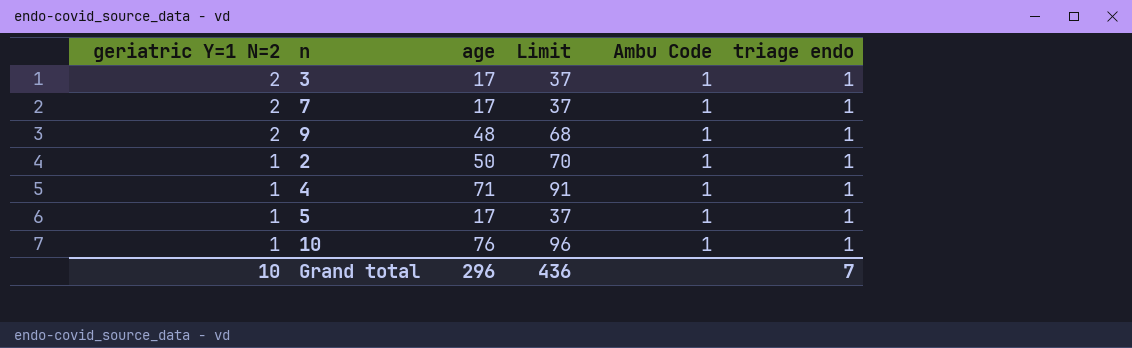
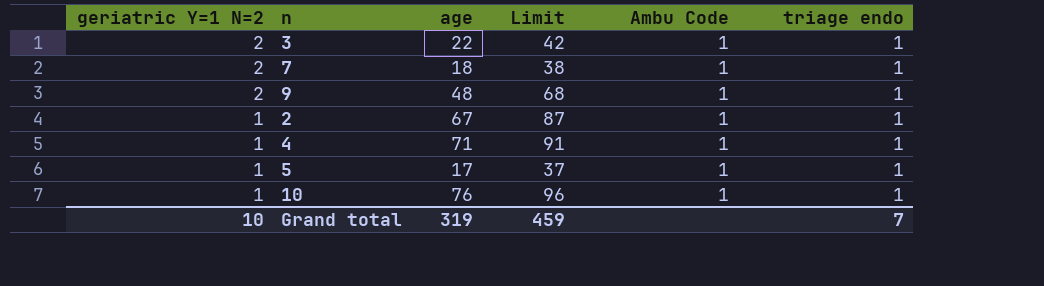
3 | age: 17 -> 22
3 | Limit: 37 -> 42
7 | age: 17 -> 18
7 | Limit: 37 -> 38
2 | age: 50 -> 67
2 | Limit: 70 -> 87
Grand total | age: 296 -> 319
Grand total | Limit: 436 -> 459

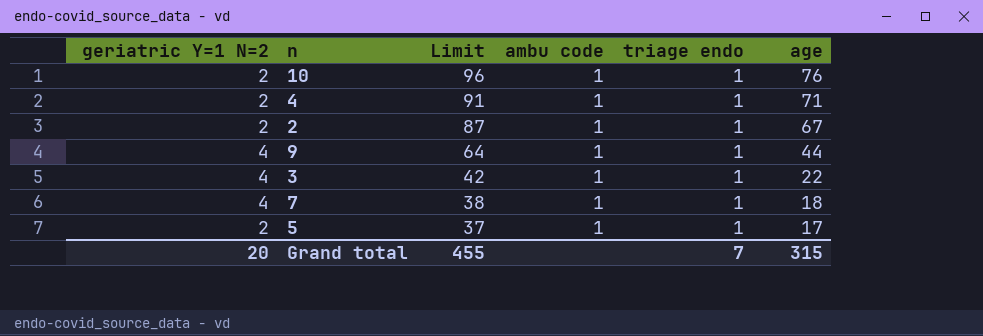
row order: geriatric Y=1 N=2 descending -> Limit descending
column name: Ambu Code -> ambu code
column age | position: 3 -> 6
10 | geriatric Y=1 N=2: 1 -> 2
4 | geriatric Y=1 N=2: 1 -> 2
2 | geriatric Y=1 N=2: 1 -> 2
9 | geriatric Y=1 N=2: 2 -> 4
9 | Limit: 68 -> 64
9 | age: 48 -> 44
3 | geriatric Y=1 N=2: 2 -> 4
7 | geriatric Y=1 N=2: 2 -> 4
5 | geriatric Y=1 N=2: 1 -> 2
Grand total | geriatric Y=1 N=2: 10 -> 20
Grand total | Limit: 459 -> 455
Grand total | age: 319 -> 315

